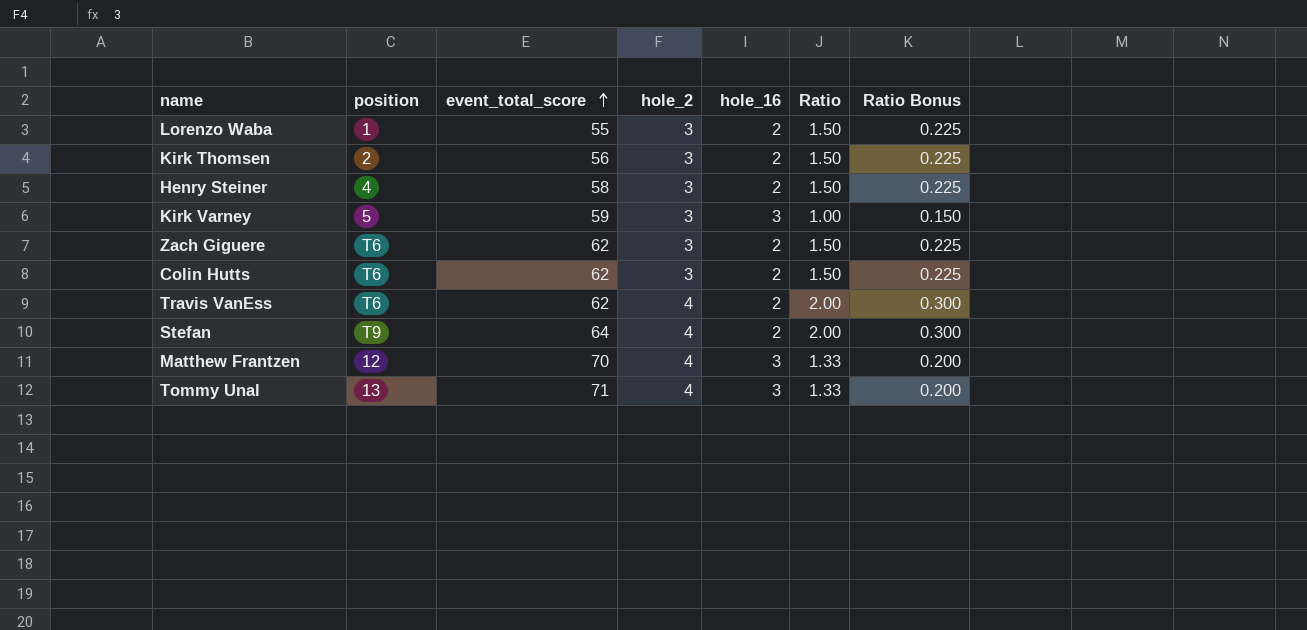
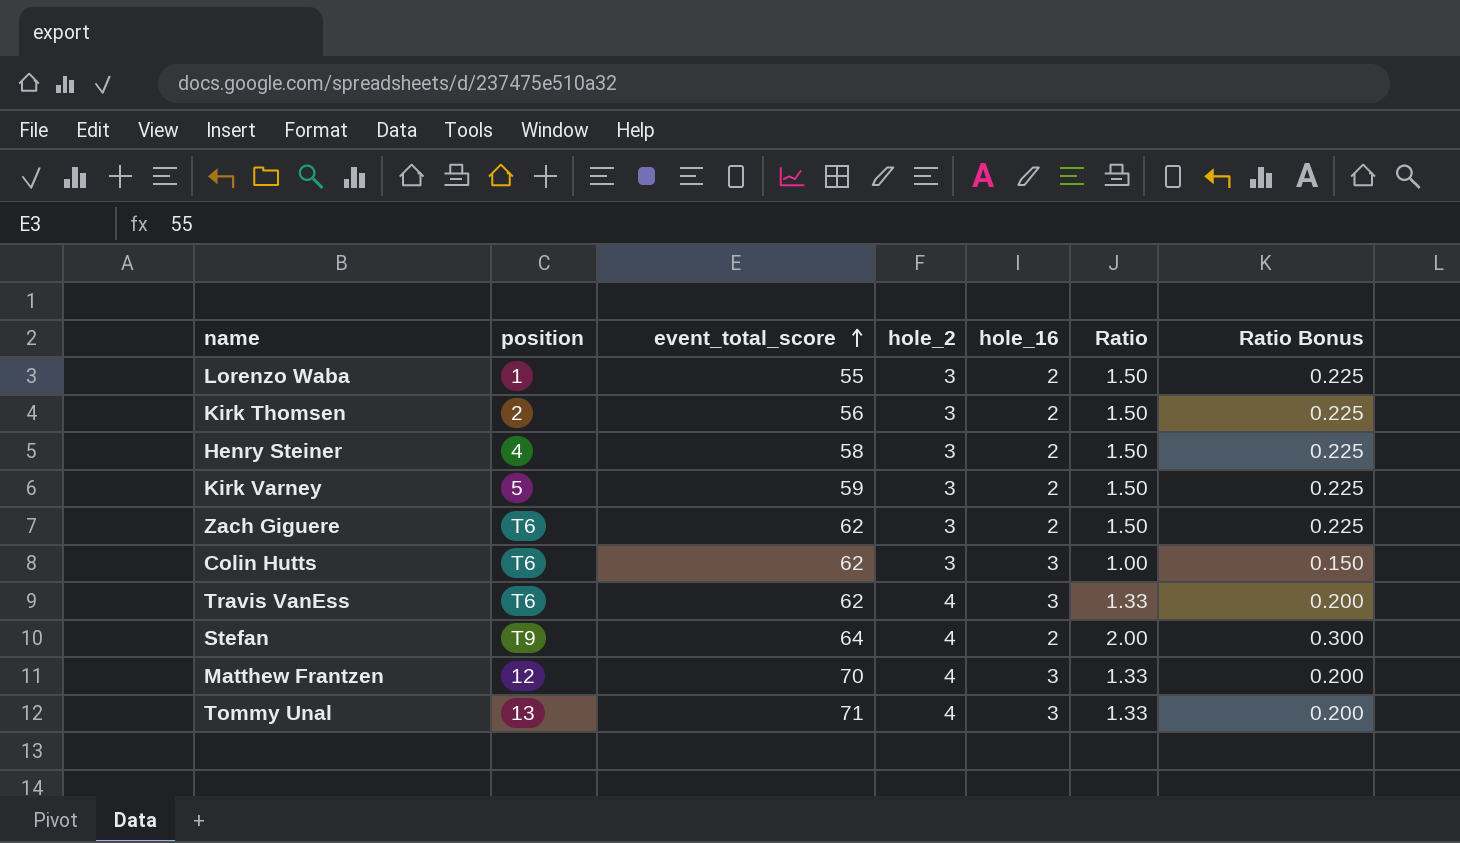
Kirk Varney | hole_16: 3 -> 2
Kirk Varney | Ratio: 1.00 -> 1.50
Kirk Varney | Ratio Bonus: 0.150 -> 0.225
Colin Hutts | hole_16: 2 -> 3
Colin Hutts | Ratio: 1.50 -> 1.00
Colin Hutts | Ratio Bonus: 0.225 -> 0.150
Travis VanEss | hole_16: 2 -> 3
Travis VanEss | Ratio: 2.00 -> 1.33
Travis VanEss | Ratio Bonus: 0.300 -> 0.200

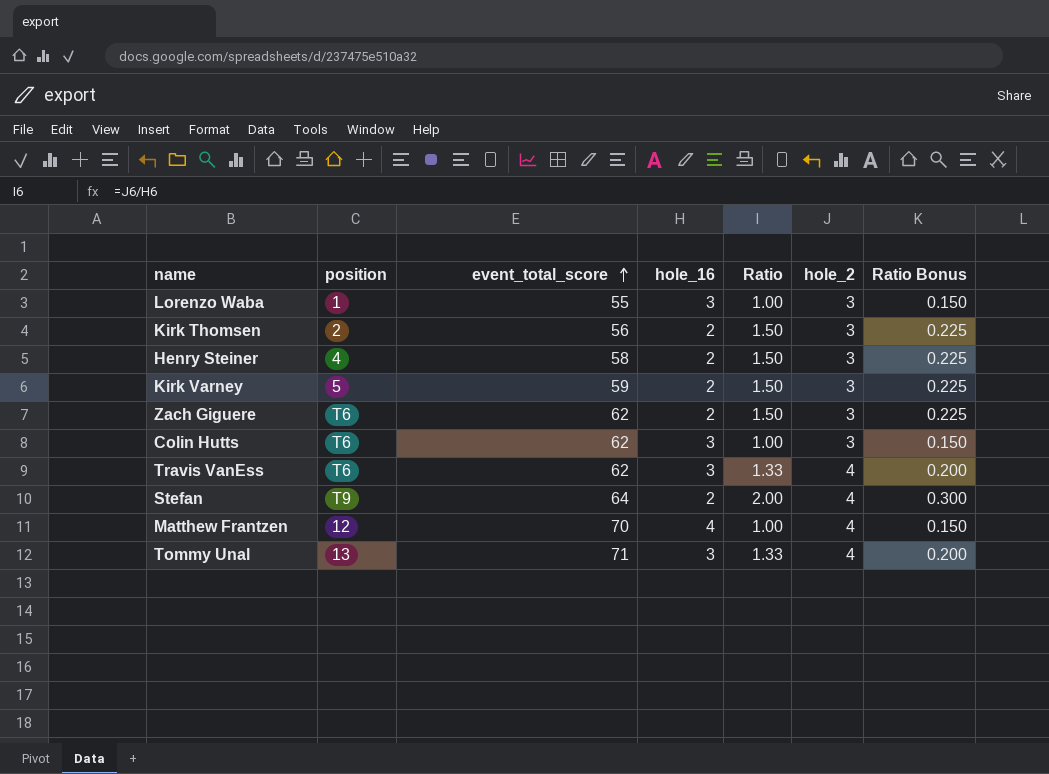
column hole_2 | position: 4 -> 6
Lorenzo Waba | hole_16: 2 -> 3
Lorenzo Waba | Ratio: 1.50 -> 1.00
Lorenzo Waba | Ratio Bonus: 0.225 -> 0.150
Matthew Frantzen | hole_16: 3 -> 4
Matthew Frantzen | Ratio: 1.33 -> 1.00
Matthew Frantzen | Ratio Bonus: 0.200 -> 0.150

